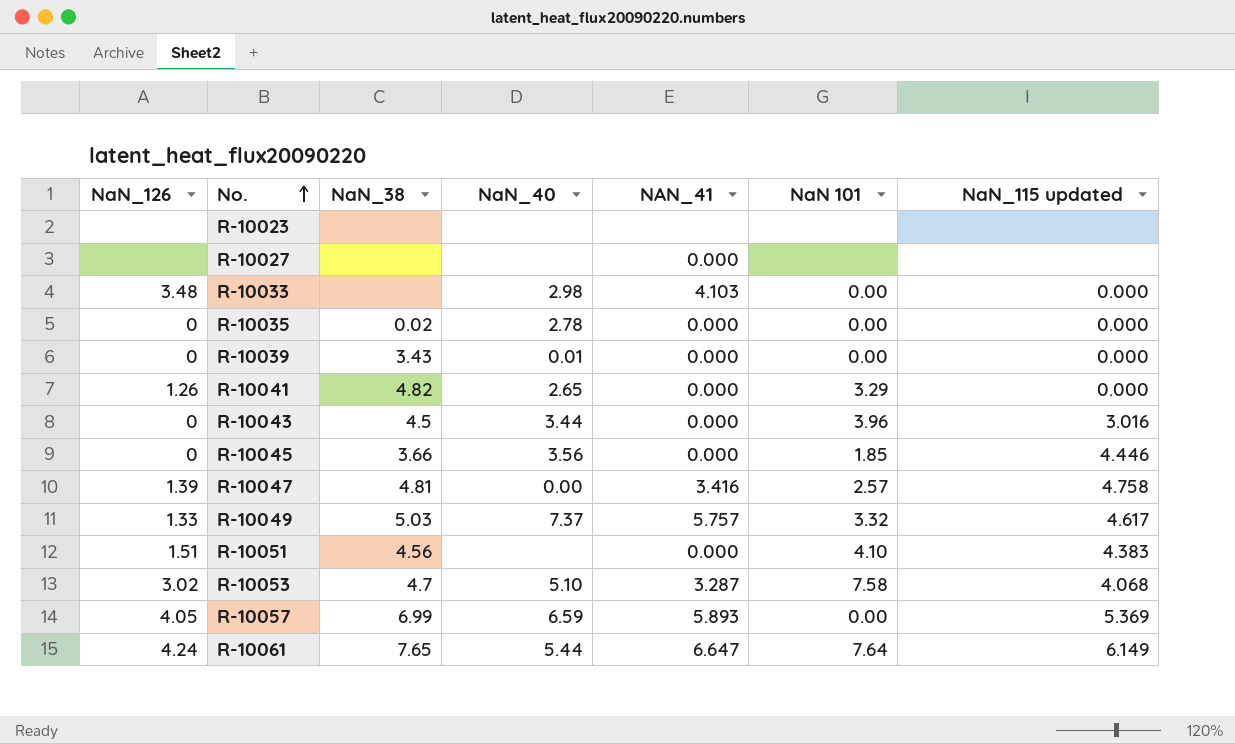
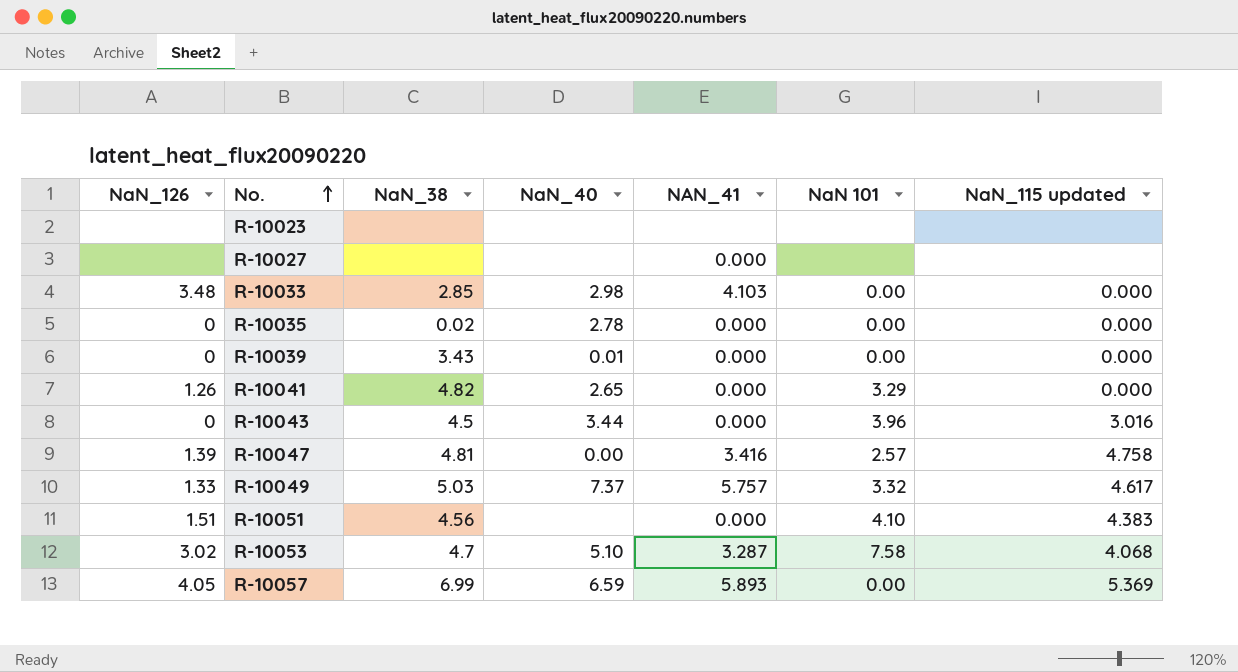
row R-10045: 0 | 3.66 | 3.56 | 0.000 | 1.85 | 4.446 -> none
row R-10061: 4.24 | 7.65 | 5.44 | 6.647 | 7.64 | 6.149 -> none
R-10033 | NaN_38: none -> 2.85

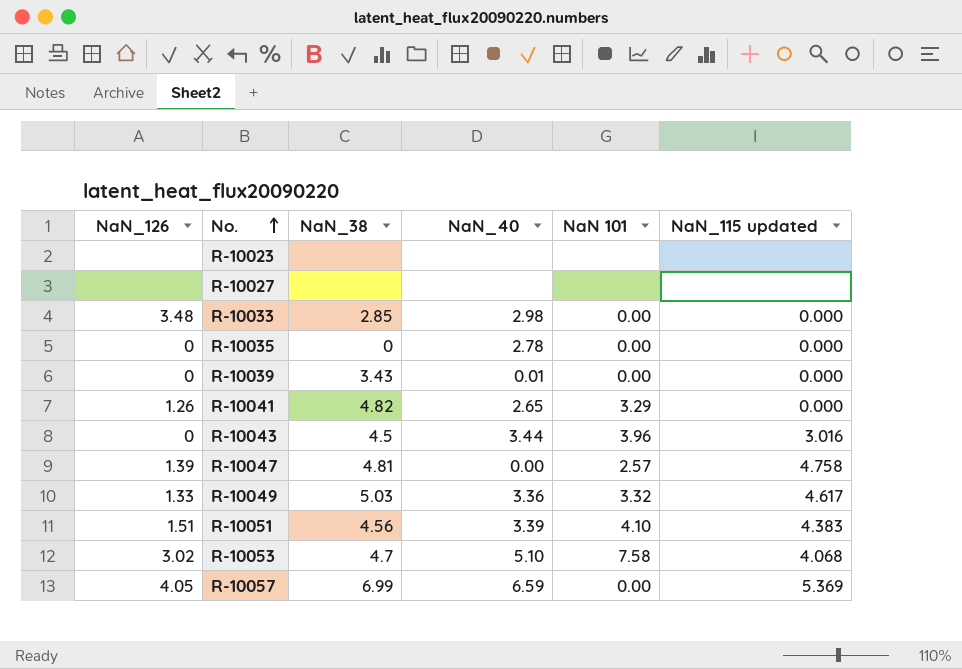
column NAN_41 | position: 5 -> none
R-10035 | NaN_38: 0.02 -> 0
R-10049 | NaN_40: 7.37 -> 3.36
R-10051 | NaN_40: none -> 3.39

